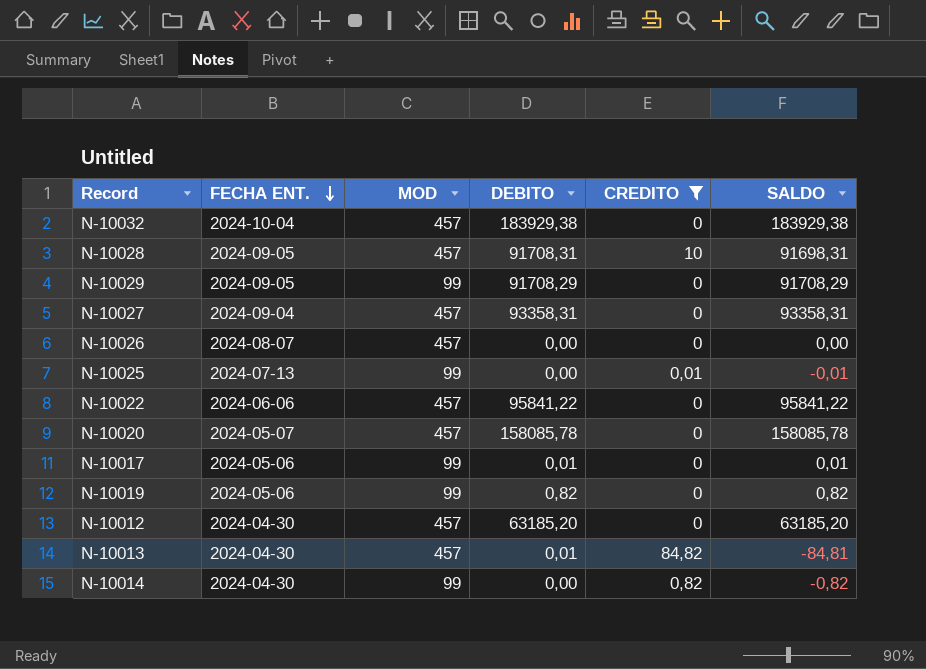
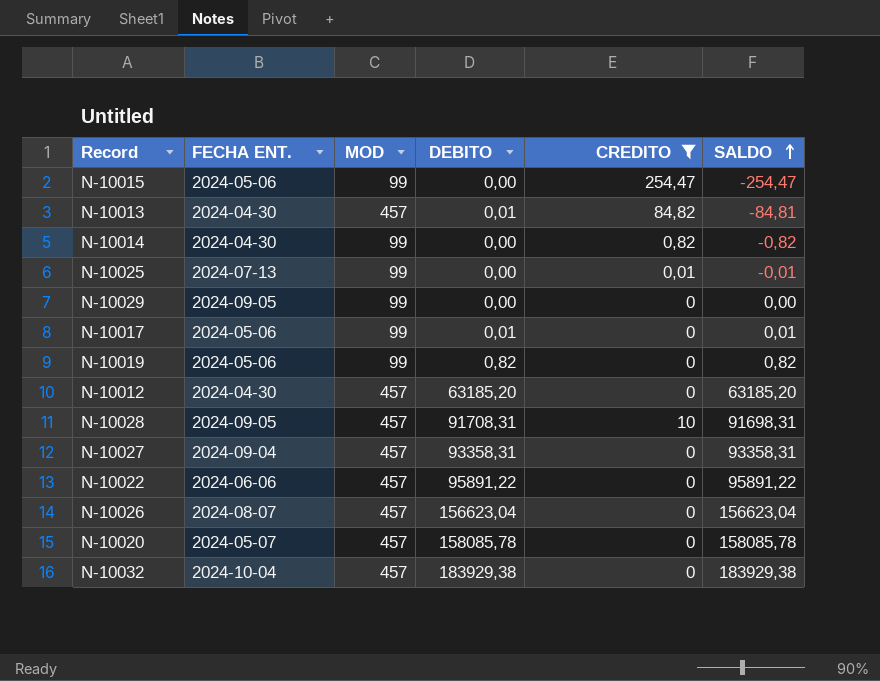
row order: FECHA ENT. descending -> SALDO ascending
row N-10015: none -> 2024-05-06 | 99 | 0,00 | 254,47 | -254,47
N-10029 | DEBITO: 91708,29 -> 0,00
N-10029 | SALDO: 91708,29 -> 0,00
N-10022 | DEBITO: 95841,22 -> 95891,22
N-10022 | SALDO: 95841,22 -> 95891,22
N-10026 | DEBITO: 0,00 -> 156623,04
N-10026 | SALDO: 0,00 -> 156623,04

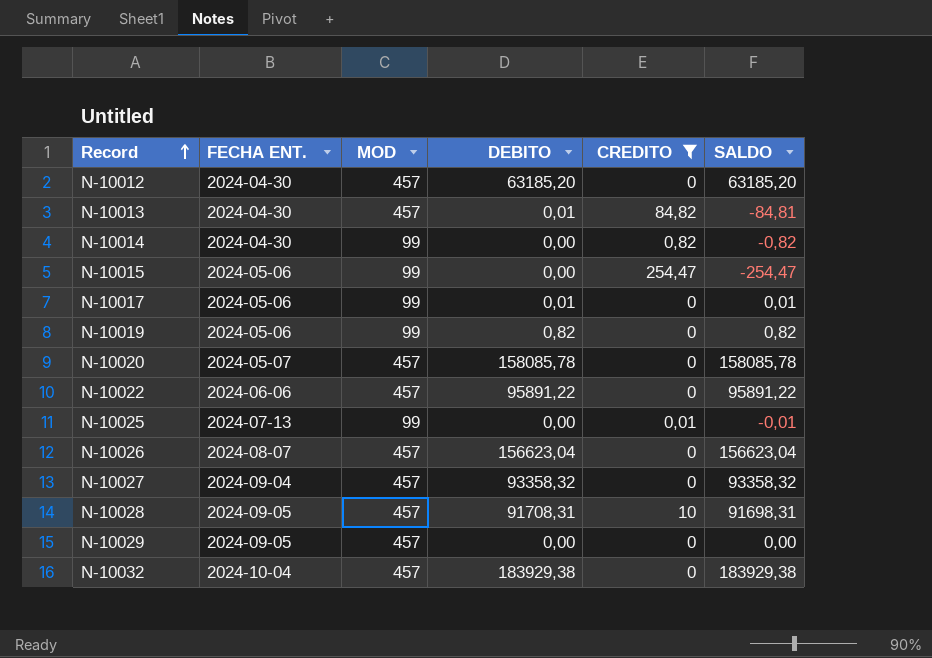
row order: SALDO ascending -> Record ascending
N-10027 | DEBITO: 93358,31 -> 93358,32
N-10027 | SALDO: 93358,31 -> 93358,32
N-10029 | MOD: 99 -> 457

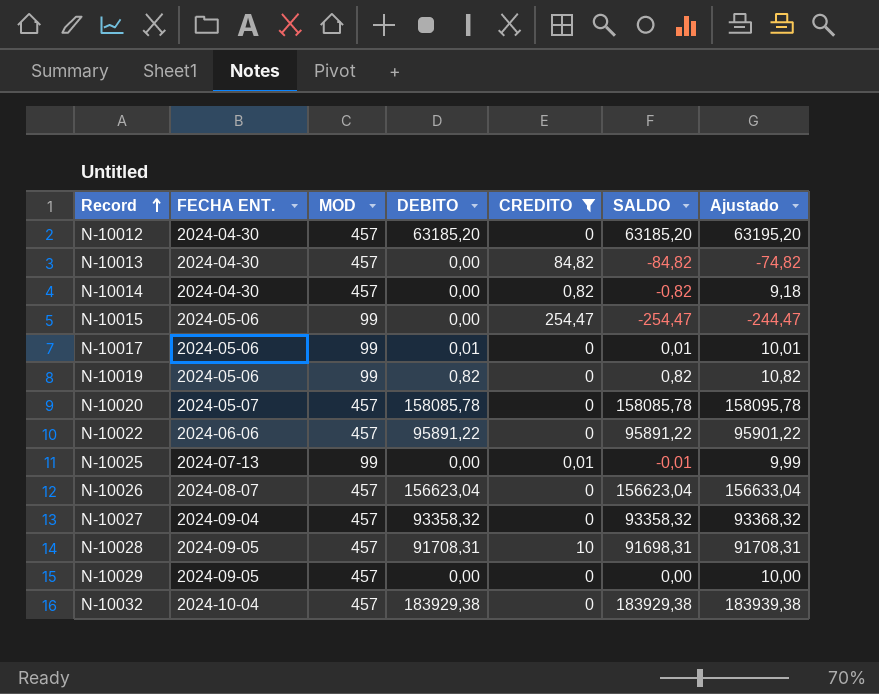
column Ajustado | formula: none -> [SALDO] + 10
N-10013 | DEBITO: 0,01 -> 0,00
N-10013 | SALDO: -84,81 -> -84,82
N-10014 | MOD: 99 -> 457

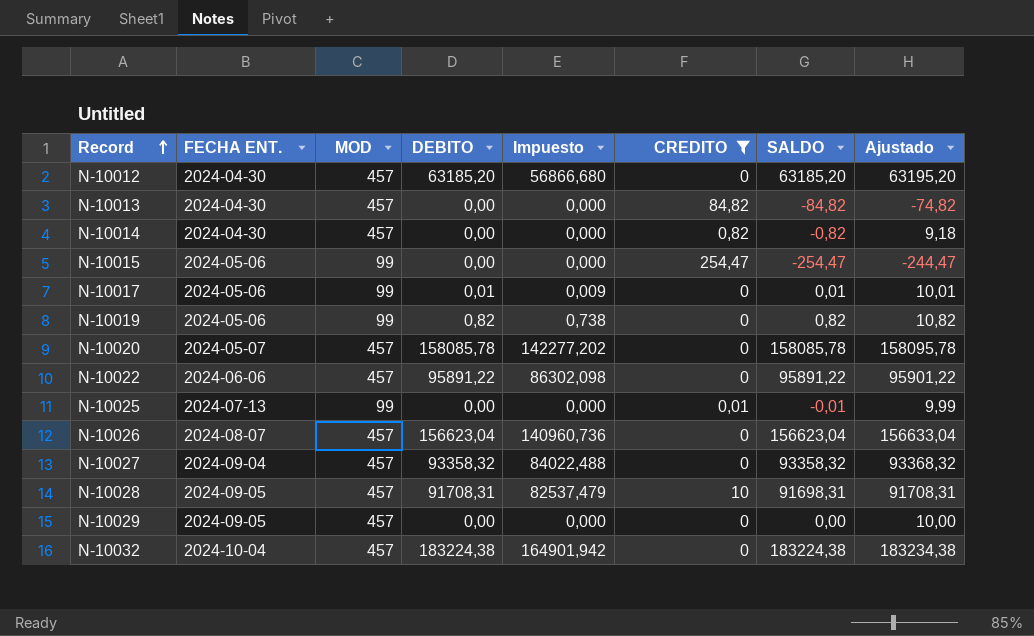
column Impuesto | formula: none -> [DEBITO] * 0,9
N-10032 | DEBITO: 183929,38 -> 183224,38
N-10032 | SALDO: 183929,38 -> 183224,38
N-10032 | Ajustado: 183939,38 -> 183234,38

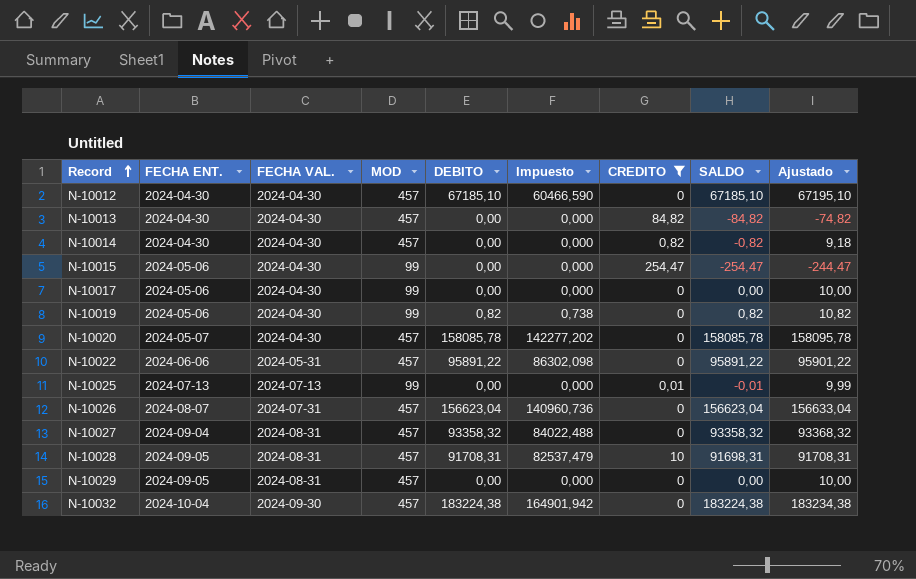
column FECHA VAL. | position: none -> 3
N-10012 | DEBITO: 63185,20 -> 67185,10
N-10012 | Impuesto: 56866,680 -> 60466,590
N-10012 | SALDO: 63185,20 -> 67185,10
N-10012 | Ajustado: 63195,20 -> 67195,10
N-10017 | DEBITO: 0,01 -> 0,00
N-10017 | Impuesto: 0,009 -> 0,000
N-10017 | SALDO: 0,01 -> 0,00
N-10017 | Ajustado: 10,01 -> 10,00

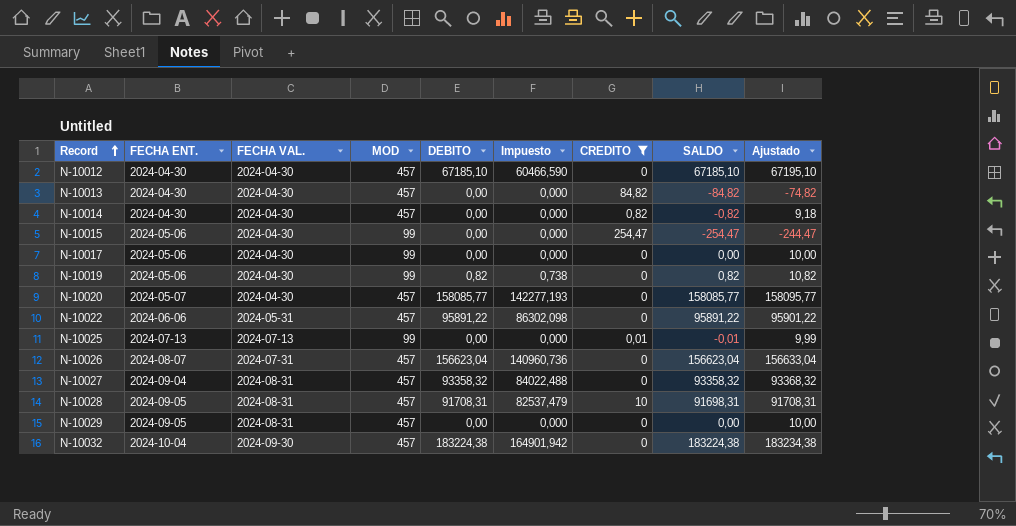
N-10020 | DEBITO: 158085,78 -> 158085,77
N-10020 | Impuesto: 142277,202 -> 142277,193
N-10020 | SALDO: 158085,78 -> 158085,77
N-10020 | Ajustado: 158095,78 -> 158095,77

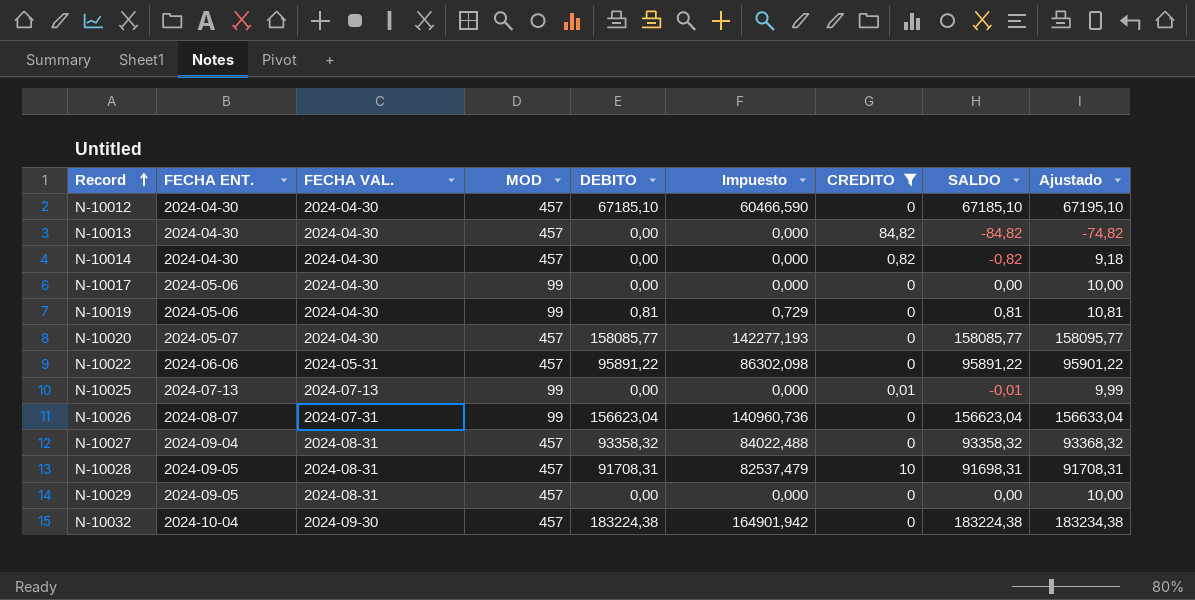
row N-10015: 2024-05-06 | 2024-04-30 | 99 | 0,00 | 0,000 | 254,47 | -254,47 | -244,47 -> none
N-10019 | DEBITO: 0,82 -> 0,81
N-10019 | Impuesto: 0,738 -> 0,729
N-10019 | SALDO: 0,82 -> 0,81
N-10019 | Ajustado: 10,82 -> 10,81
N-10026 | MOD: 457 -> 99

